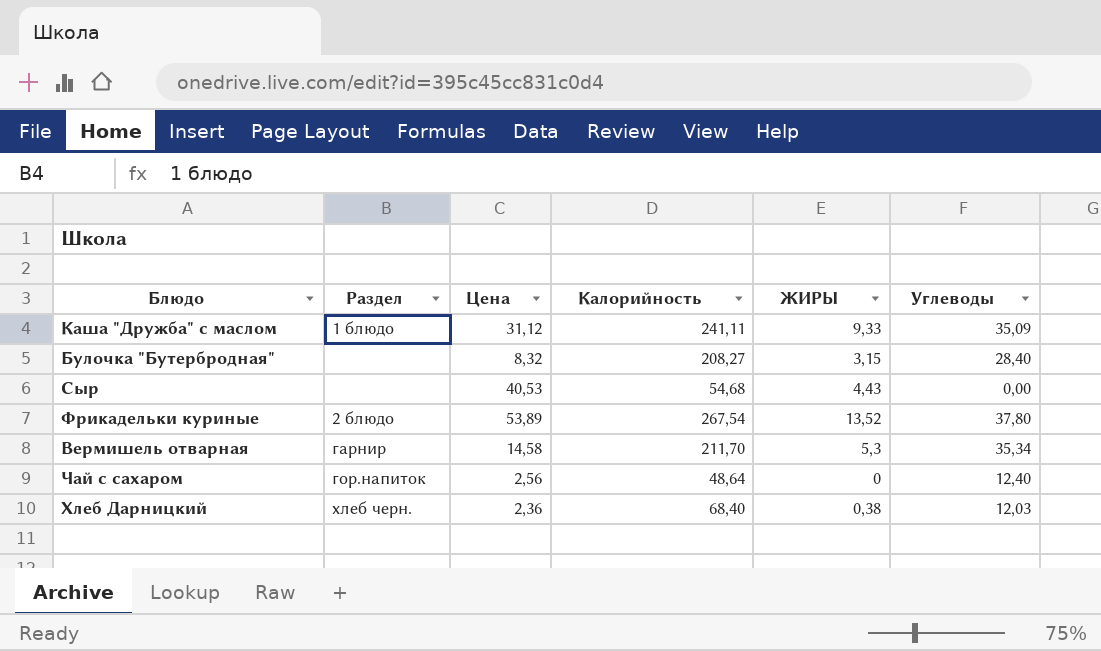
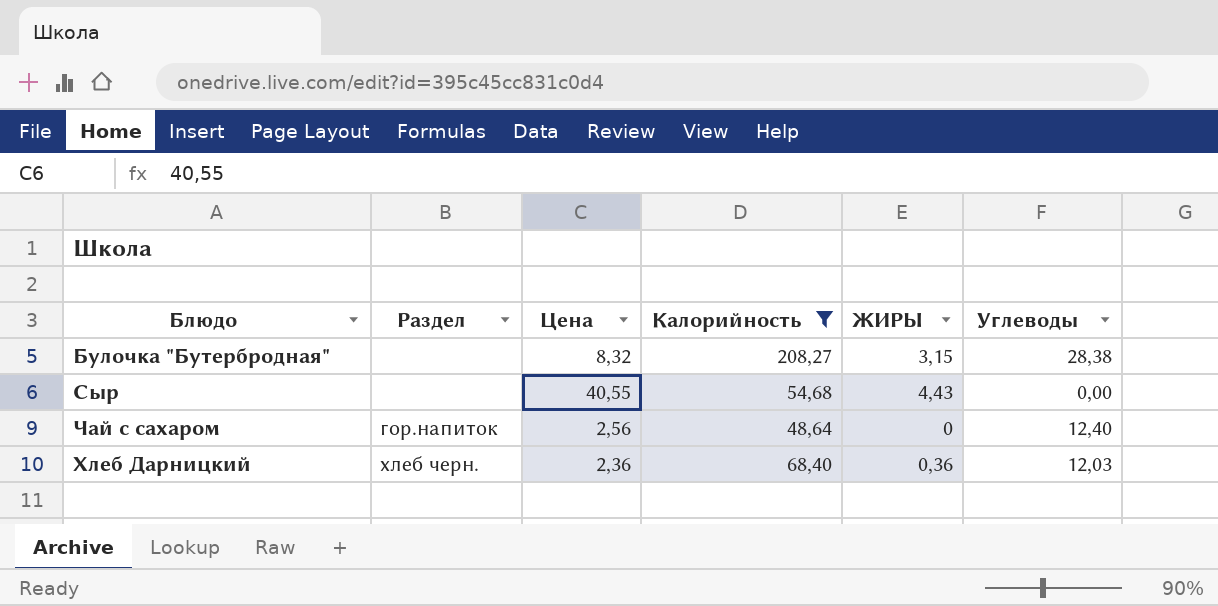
filter: none -> Калорийность <= 208,27
Булочка "Бутербродная" | Углеводы: 28,40 -> 28,38
Сыр | Цена: 40,53 -> 40,55
Хлеб Дарницкий | ЖИРЫ: 0,38 -> 0,36

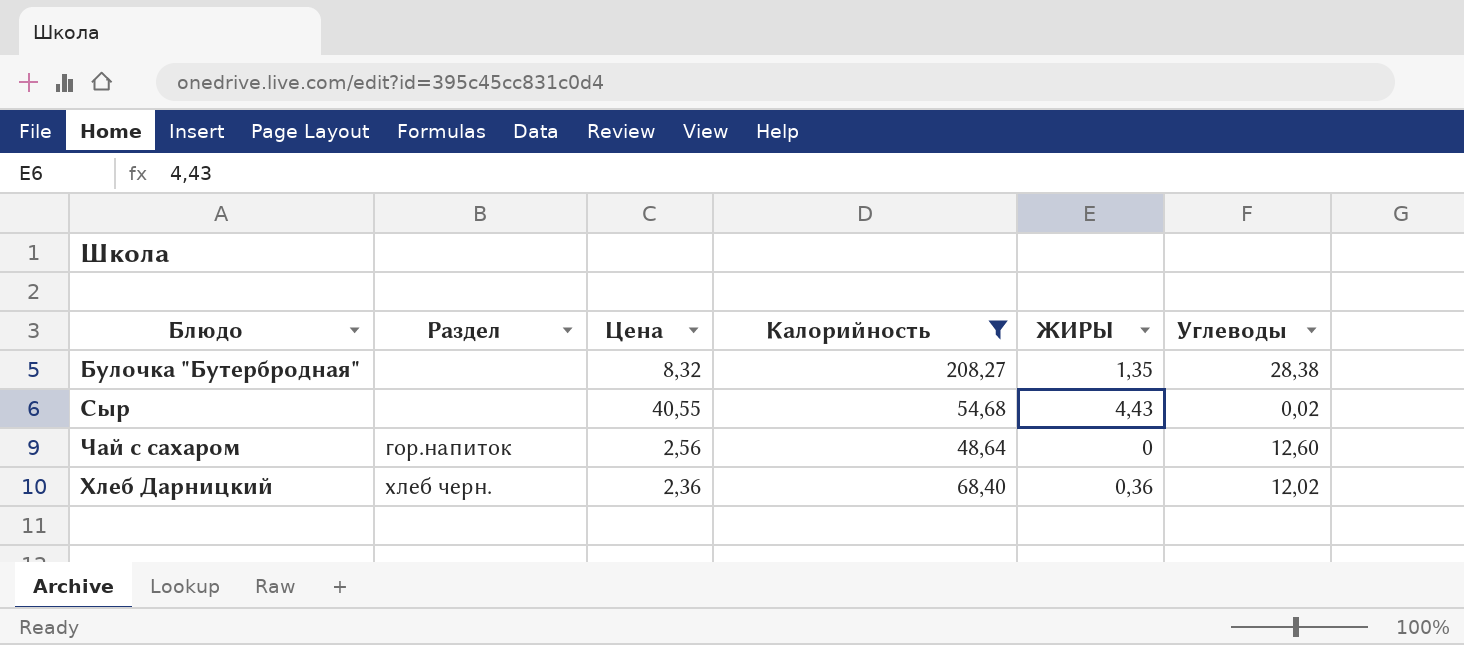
Булочка "Бутербродная" | ЖИРЫ: 3,15 -> 1,35
Сыр | Углеводы: 0,00 -> 0,02
Чай с сахаром | Углеводы: 12,40 -> 12,60
Хлеб Дарницкий | Углеводы: 12,03 -> 12,02

